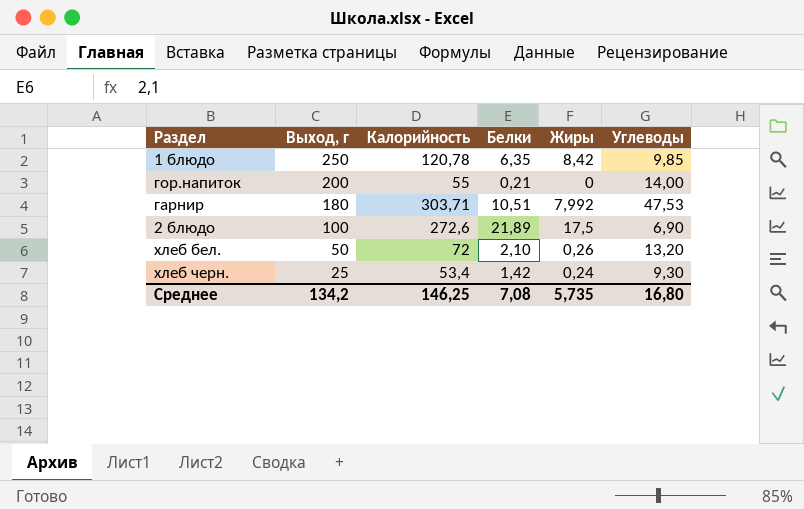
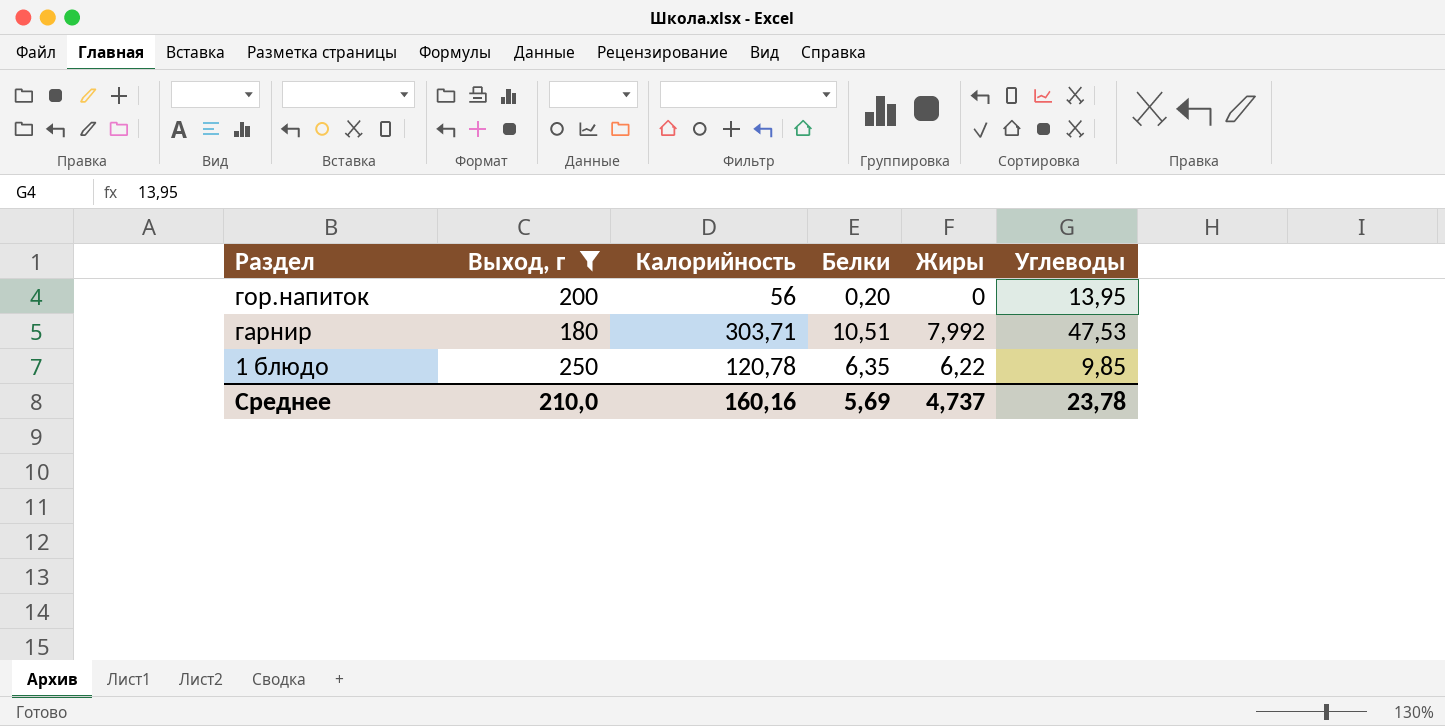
filter: none -> Выход, г >= 180
row order: Выход, г descending -> Раздел descending
гор.напиток | Калорийность: 55 -> 56
гор.напиток | Белки: 0,21 -> 0,20
гор.напиток | Углеводы: 14,00 -> 13,95
1 блюдо | Жиры: 8,42 -> 6,22
Среднее | Выход, г: 134,2 -> 210,0
Среднее | Калорийность: 146,25 -> 160,16
Среднее | Белки: 7,08 -> 5,69
Среднее | Жиры: 5,735 -> 4,737
Среднее | Углеводы: 16,80 -> 23,78

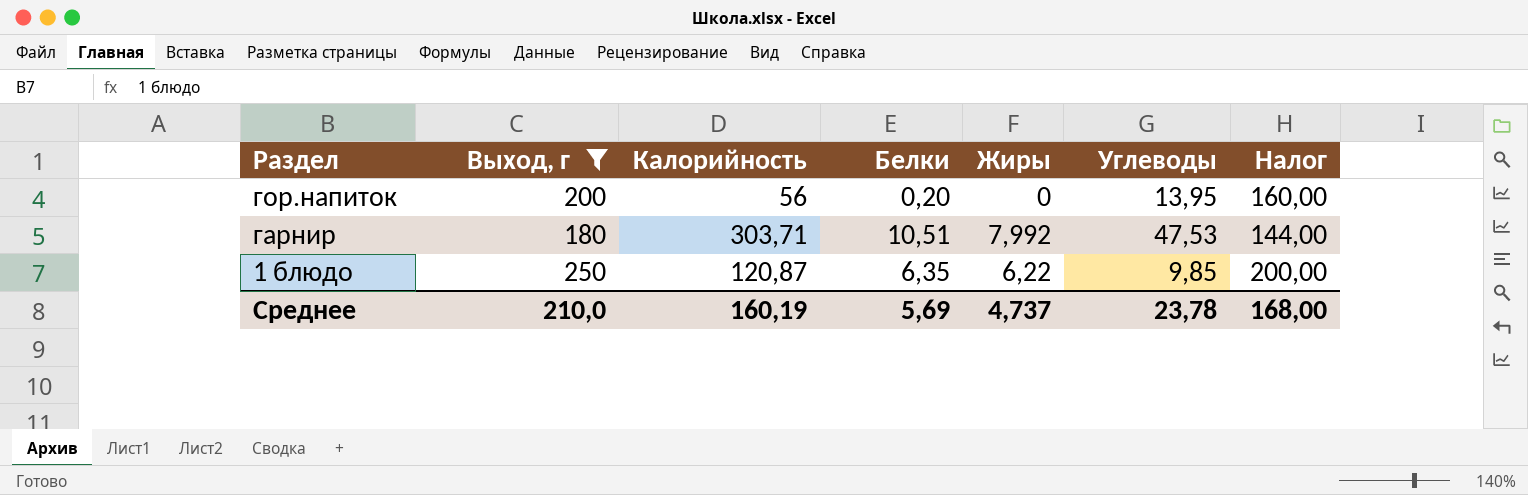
column Налог | formula: none -> [Выход, г] * 0,8
1 блюдо | Калорийность: 120,78 -> 120,87
Среднее | Калорийность: 160,16 -> 160,19

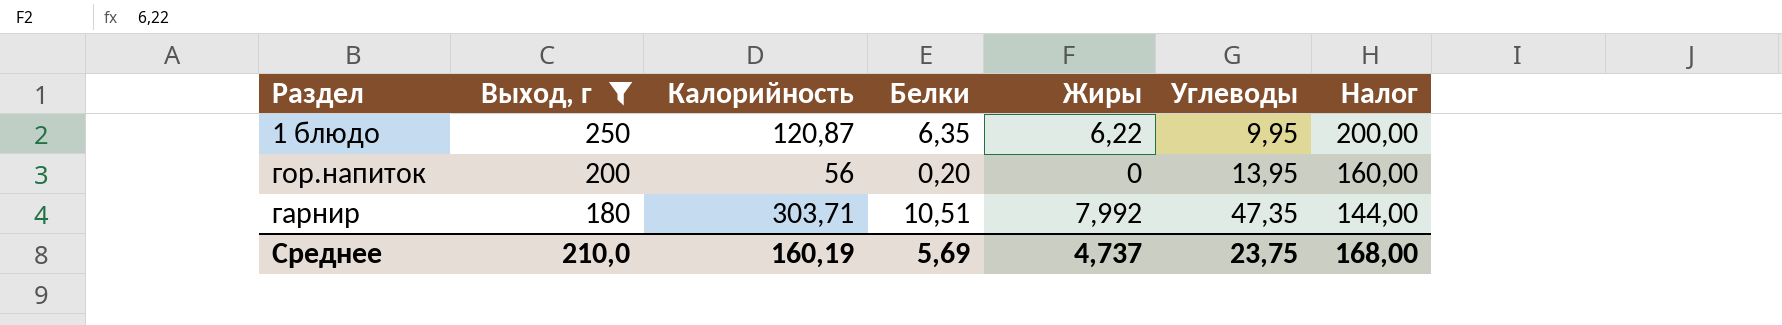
row order: Раздел descending -> Выход, г descending
1 блюдо | Углеводы: 9,85 -> 9,95
гарнир | Углеводы: 47,53 -> 47,35
Среднее | Углеводы: 23,78 -> 23,75

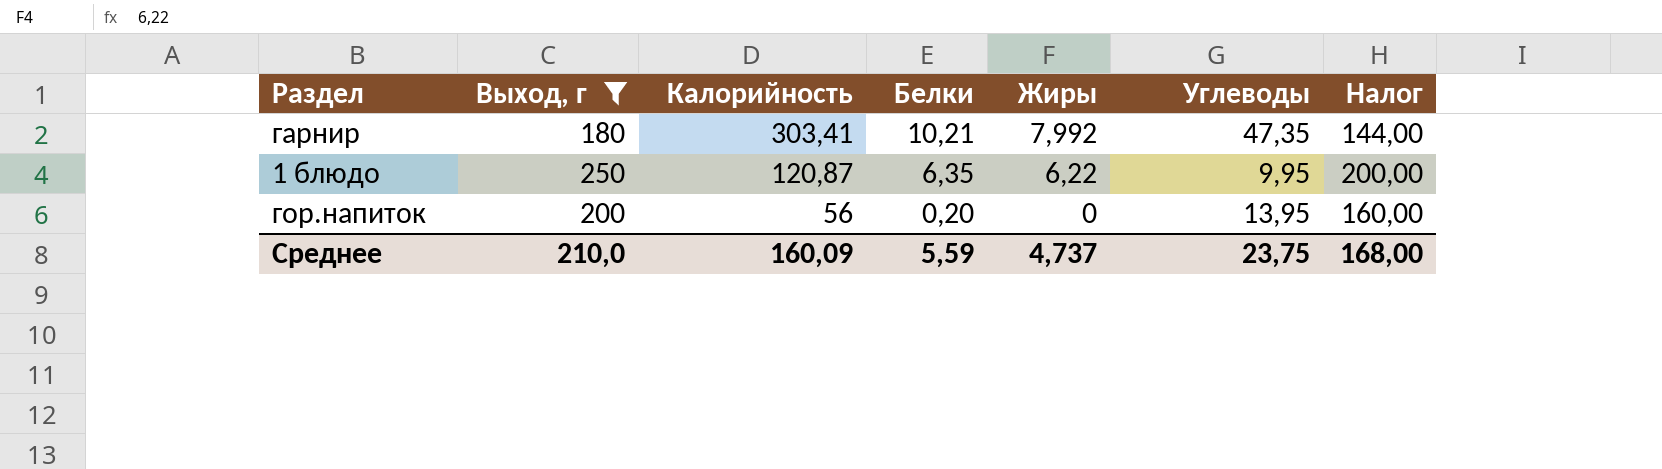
row order: Выход, г descending -> Калорийность descending
гарнир | Калорийность: 303,71 -> 303,41
гарнир | Белки: 10,51 -> 10,21
Среднее | Калорийность: 160,19 -> 160,09
Среднее | Белки: 5,69 -> 5,59

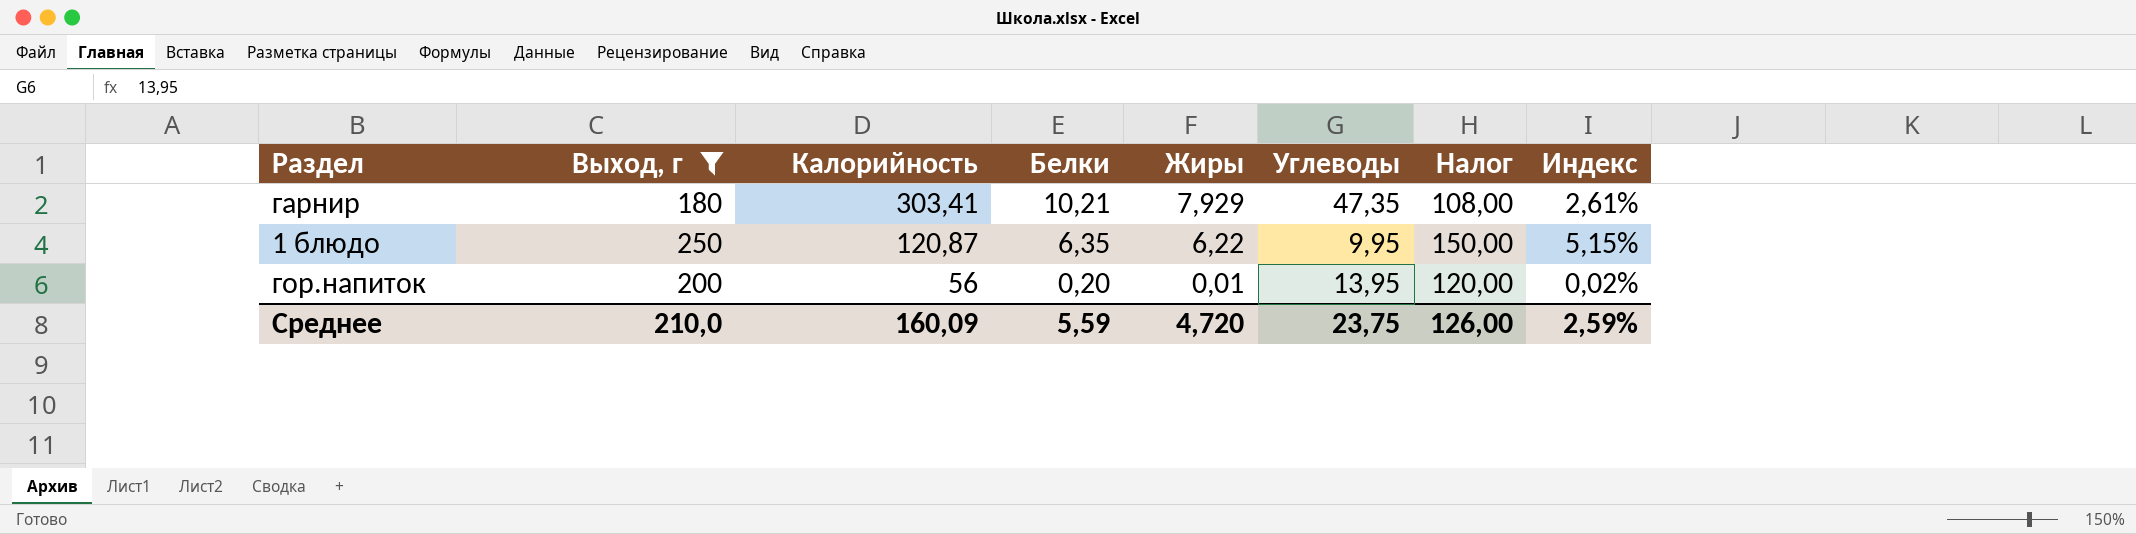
column Налог | formula: [Выход, г] * 0,8 -> [Выход, г] * 0,6
column Индекс | formula: none -> [Жиры] / [Калорийность]
гарнир | Жиры: 7,992 -> 7,929
гор.напиток | Жиры: 0 -> 0,01
Среднее | Жиры: 4,737 -> 4,720
Среднее | Налог: 168,00 -> 126,00

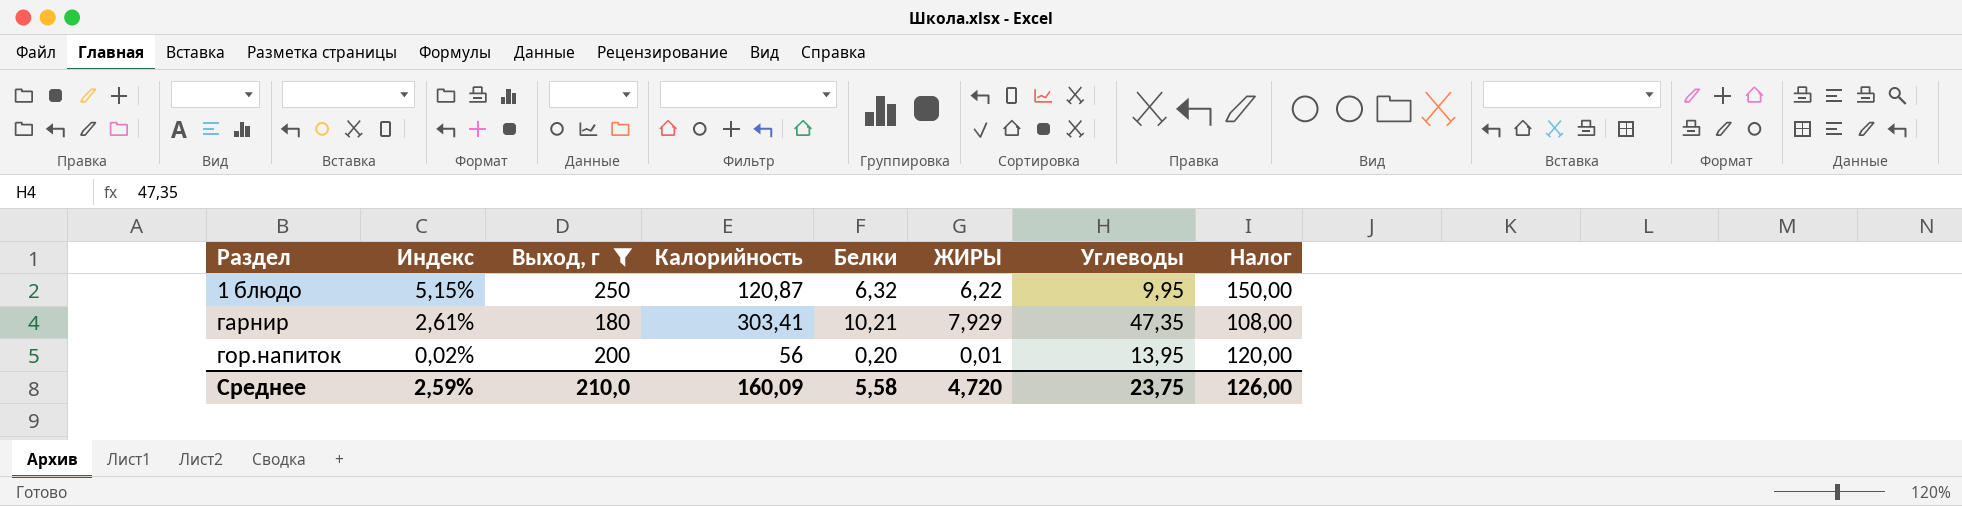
row order: Калорийность descending -> Раздел ascending
column Индекс | position: 8 -> 2
column name: Жиры -> ЖИРЫ
1 блюдо | Белки: 6,35 -> 6,32
Среднее | Белки: 5,59 -> 5,58

